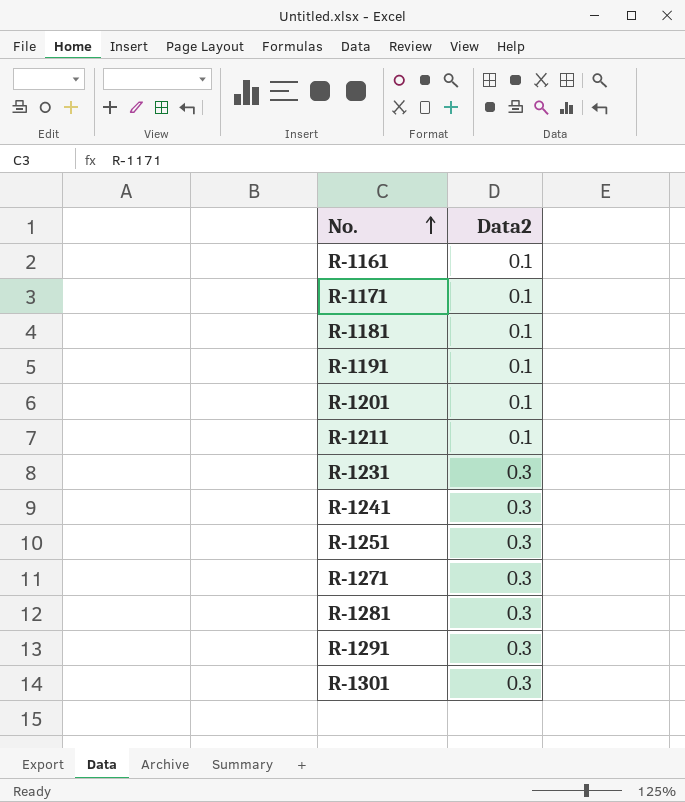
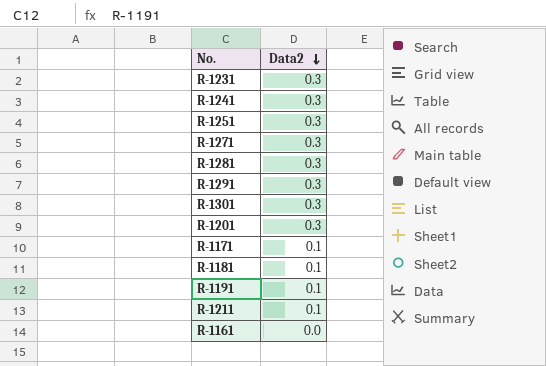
row order: No. ascending -> Data2 descending
R-1201 | Data2: 0.1 -> 0.3
R-1161 | Data2: 0.1 -> 0.0

